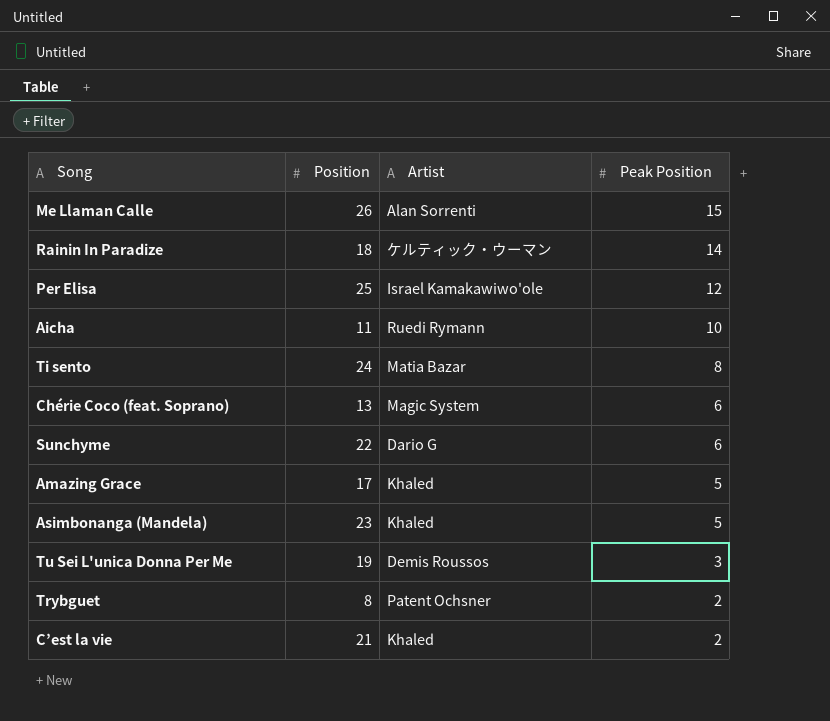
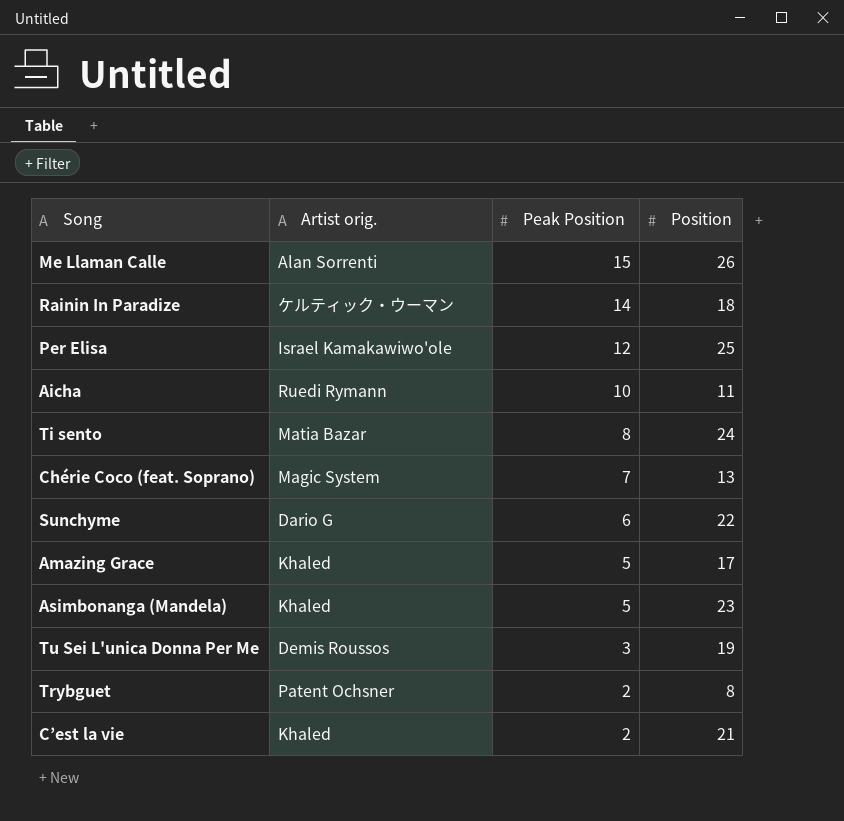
column name: Artist -> Artist orig.
column Position | position: 2 -> 4
Chérie Coco (feat. Soprano) | Peak Position: 6 -> 7

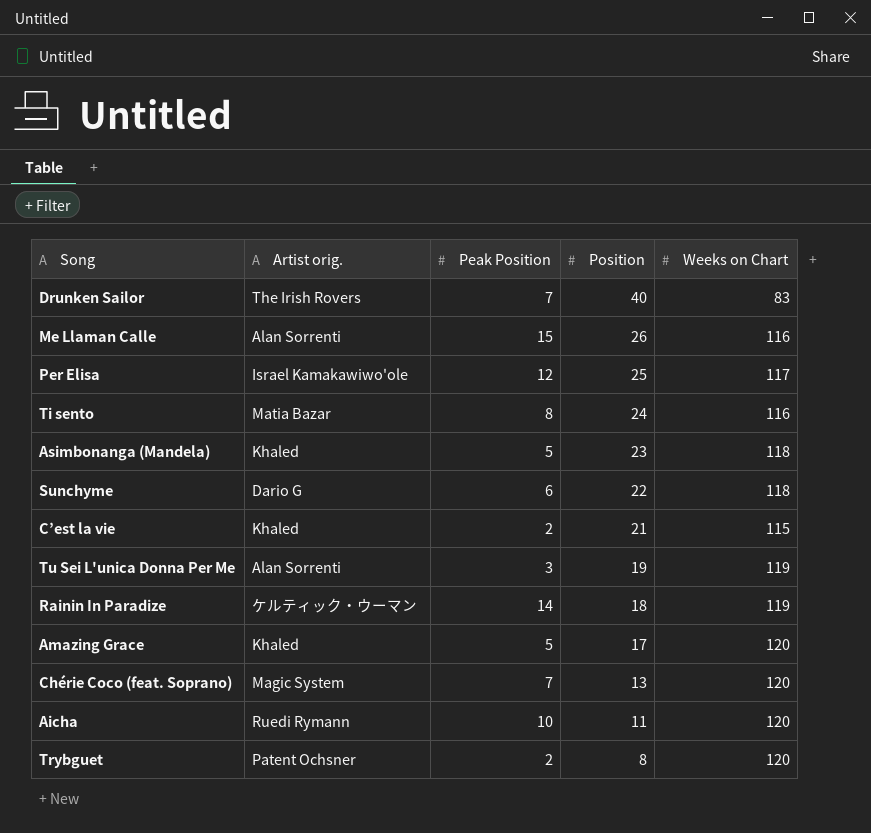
row order: Peak Position descending -> Position descending
column Weeks on Chart | position: none -> 5
row Drunken Sailor: none -> The Irish Rovers | 7 | 40 | 83
Tu Sei L'unica Donna Per Me | Artist orig.: Demis Roussos -> Alan Sorrenti

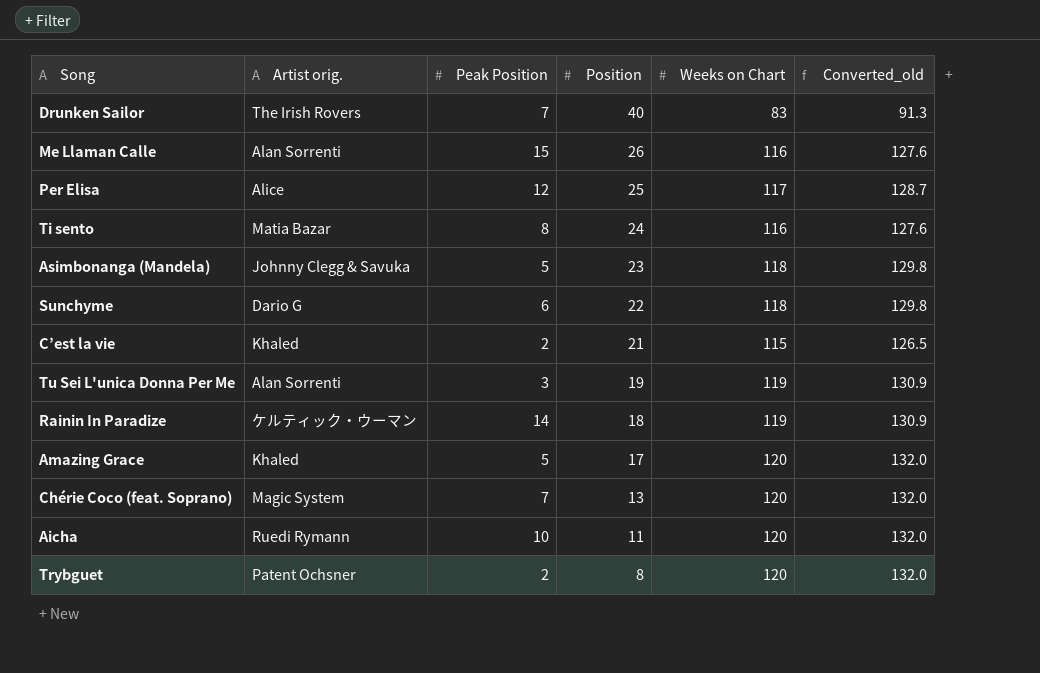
column Converted_old | formula: none -> [Weeks on Chart] * 1.1
Per Elisa | Artist orig.: Israel Kamakawiwo'ole -> Alice
Asimbonanga (Mandela) | Artist orig.: Khaled -> Johnny Clegg & Savuka

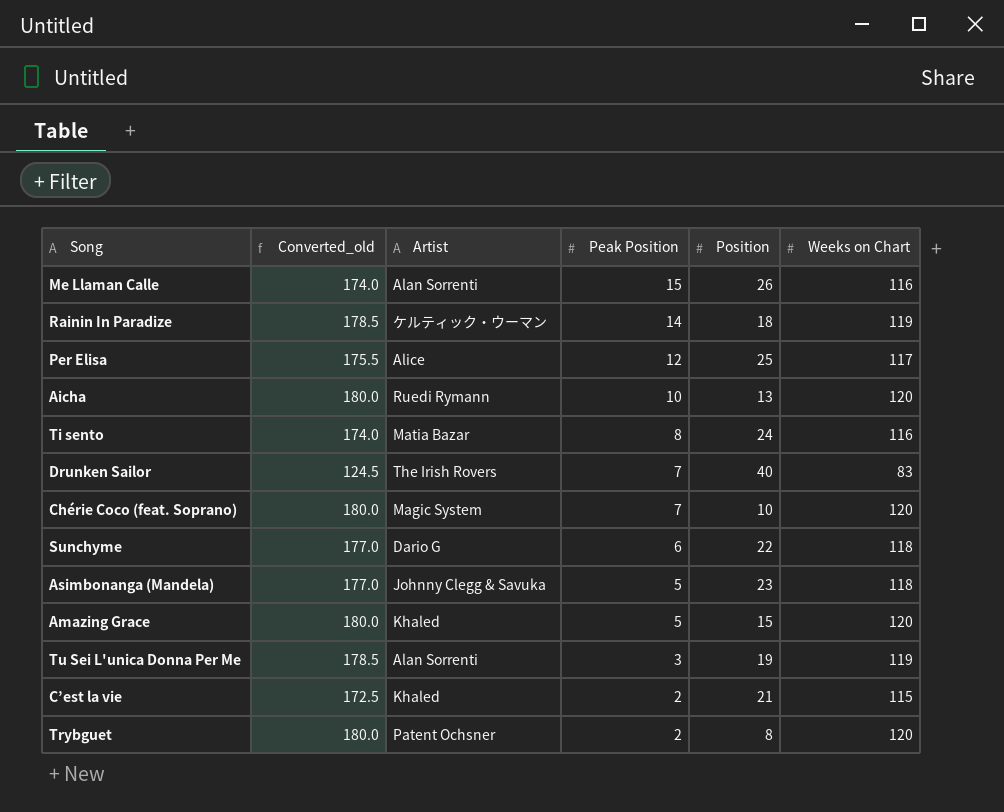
row order: Position descending -> Peak Position descending
column Converted_old | formula: [Weeks on Chart] * 1.1 -> [Weeks on Chart] * 1.5
column Converted_old | position: 6 -> 2
column name: Artist orig. -> Artist
Aicha | Position: 11 -> 13
Chérie Coco (feat. Soprano) | Position: 13 -> 10
Amazing Grace | Position: 17 -> 15

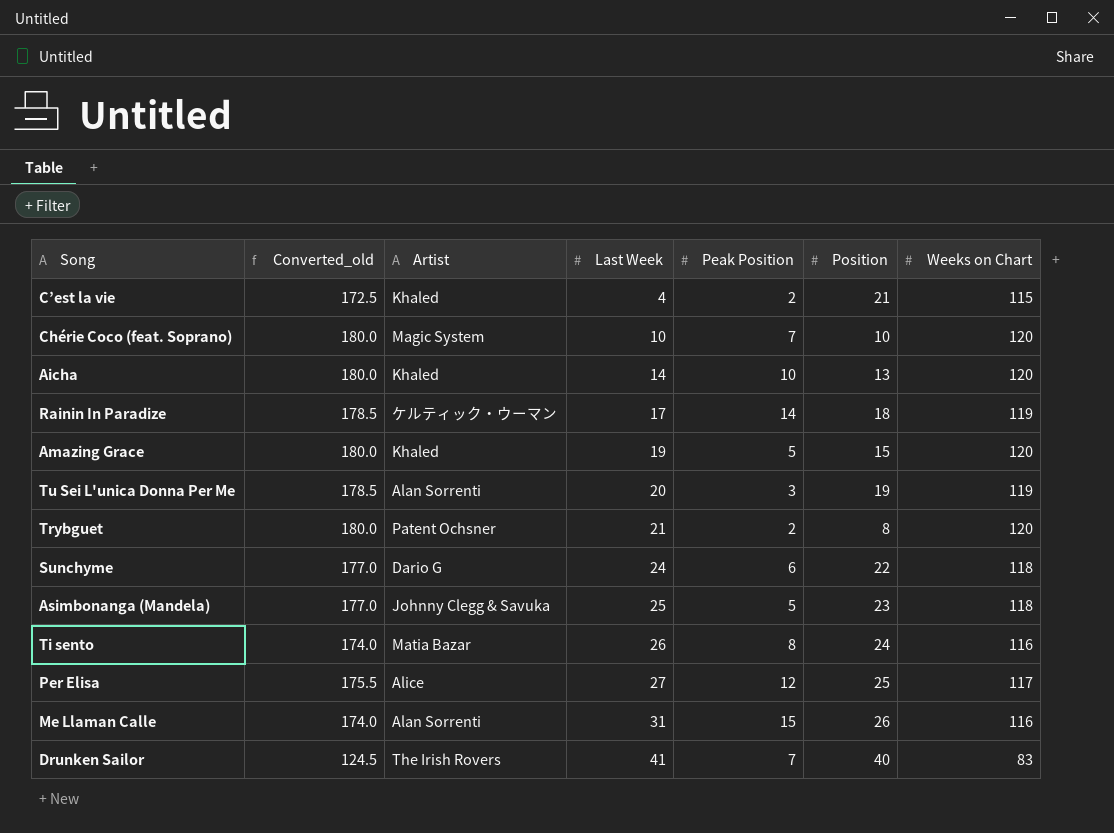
row order: Peak Position descending -> Last Week ascending
column Last Week | position: none -> 4
Aicha | Artist: Ruedi Rymann -> Khaled

